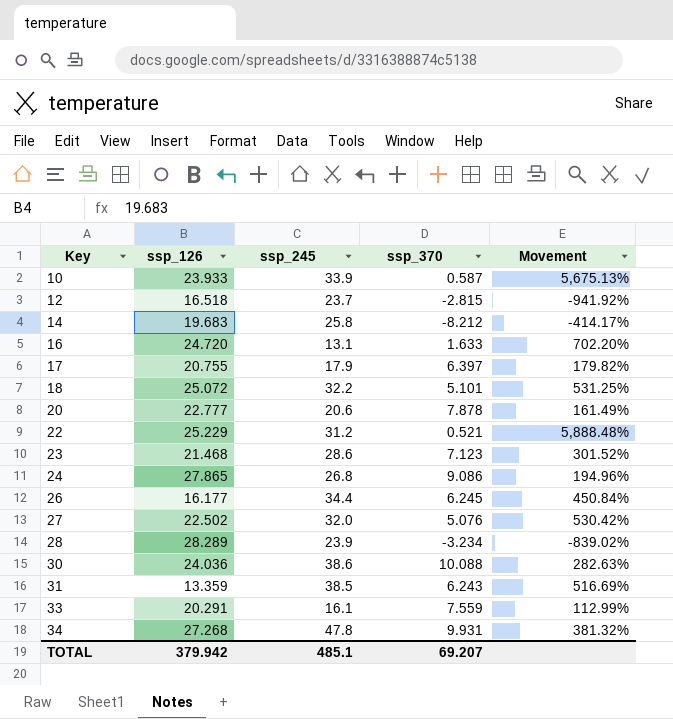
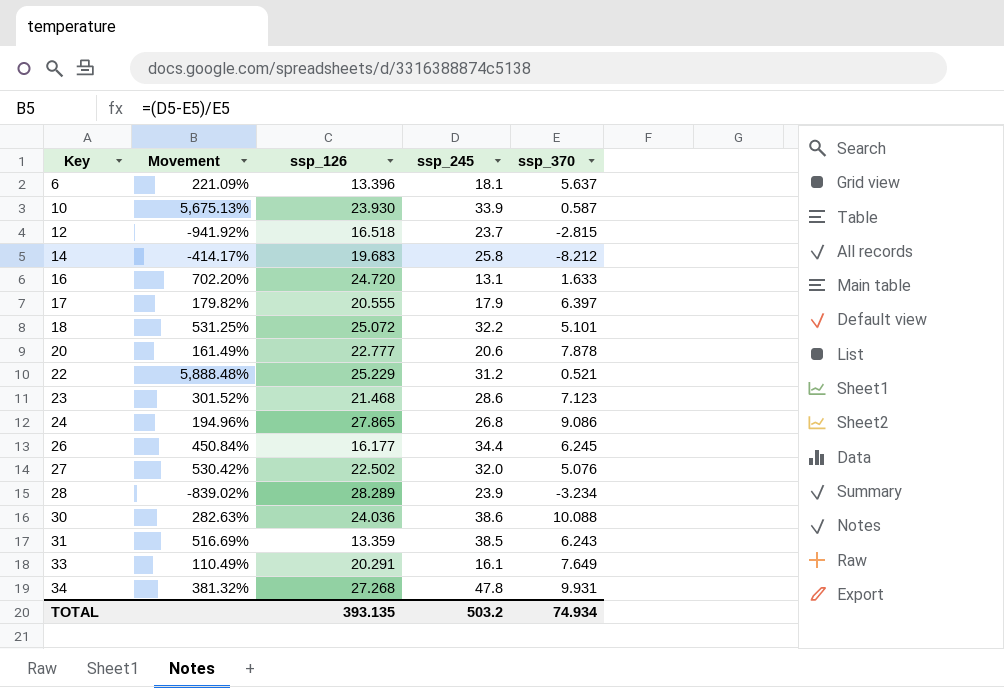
column Movement | position: 5 -> 2
row 6: none -> 221.09% | 13.396 | 18.1 | 5.637
10 | ssp_126: 23.933 -> 23.930
17 | ssp_126: 20.755 -> 20.555
33 | Movement: 112.99% -> 110.49%
33 | ssp_370: 7.559 -> 7.649
TOTAL | ssp_126: 379.942 -> 393.135
TOTAL | ssp_245: 485.1 -> 503.2
TOTAL | ssp_370: 69.207 -> 74.934

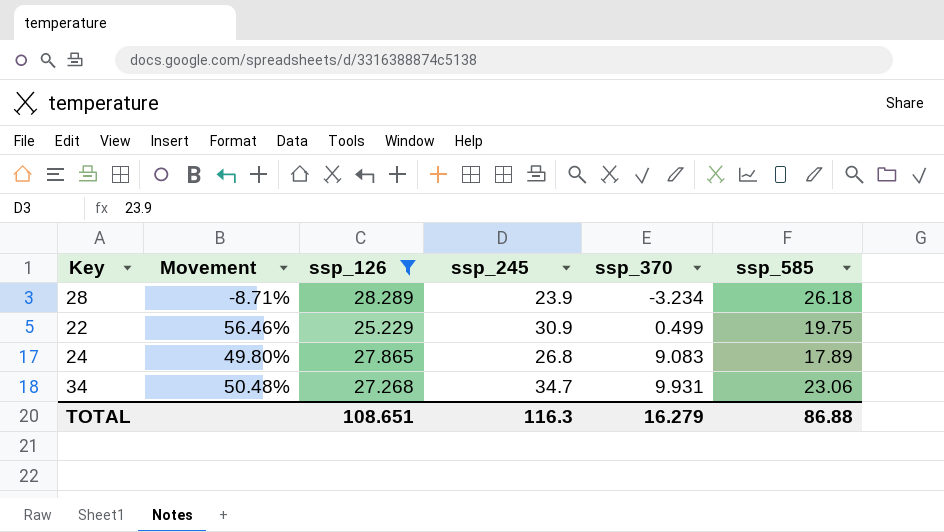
filter: none -> ssp_126 >= 25.229
row order: Key ascending -> ssp_370 ascending
column Movement | formula: ([ssp_245] - [ssp_370]) / [ssp_370] -> ([ssp_245] - [ssp_585]) / [ssp_585]
column ssp_585 | position: none -> 6
22 | ssp_245: 31.2 -> 30.9
22 | ssp_370: 0.521 -> 0.499
24 | ssp_370: 9.086 -> 9.083
34 | ssp_245: 47.8 -> 34.7
TOTAL | ssp_126: 393.135 -> 108.651
TOTAL | ssp_245: 503.2 -> 116.3
TOTAL | ssp_370: 74.934 -> 16.279

